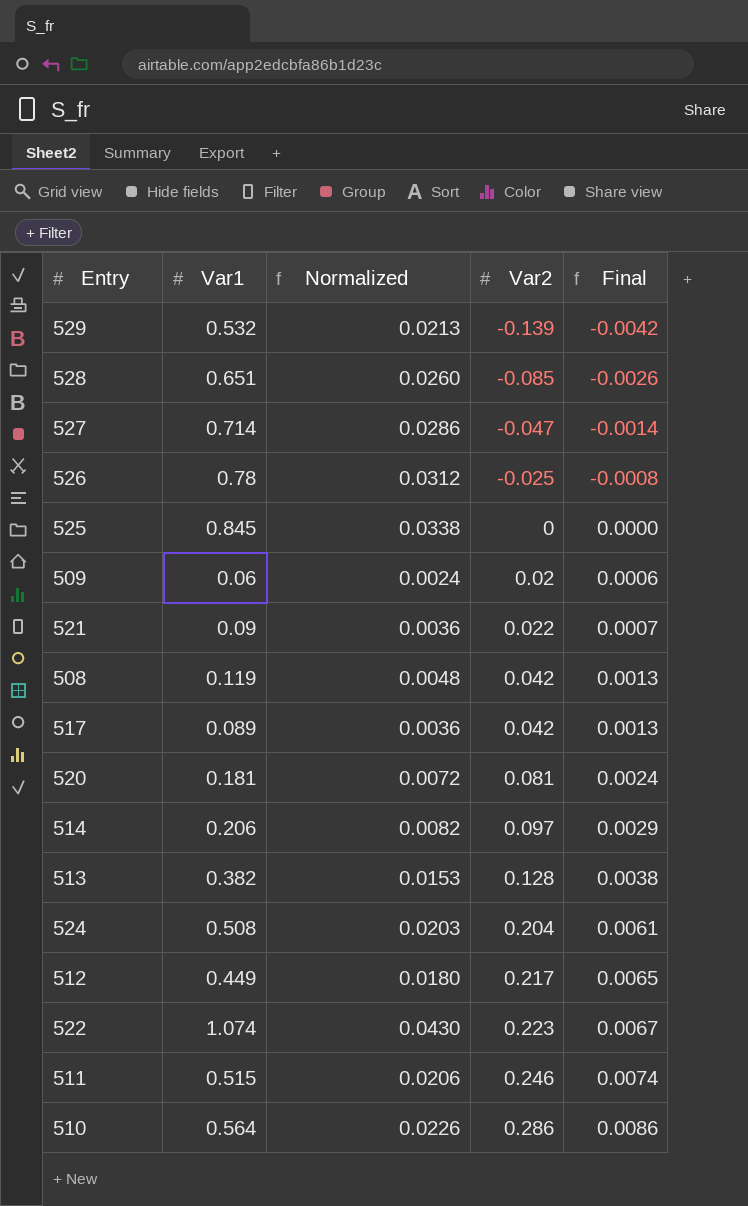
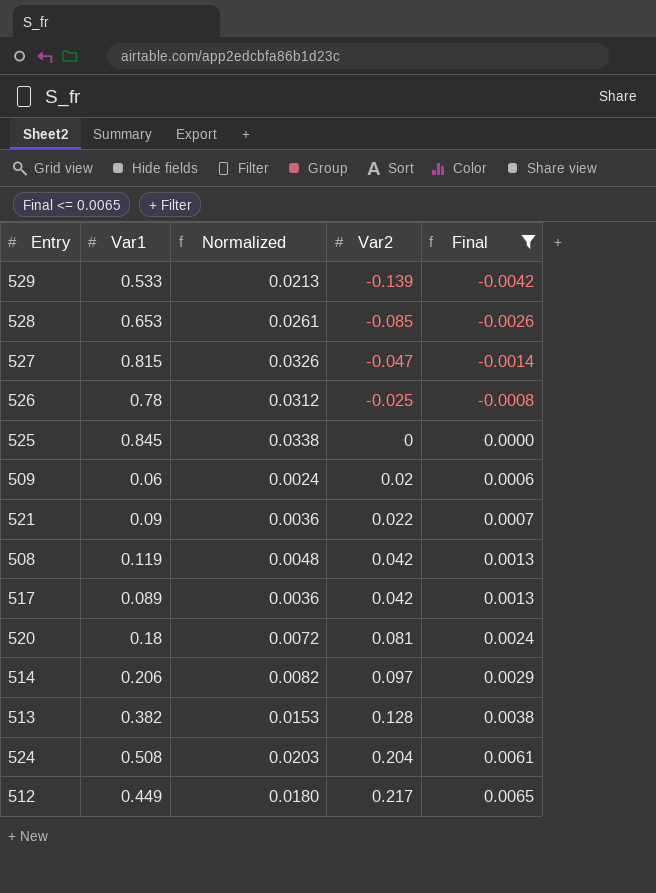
filter: none -> Final <= 0.0065
529 | Var1: 0.532 -> 0.533
528 | Var1: 0.651 -> 0.653
528 | Normalized: 0.0260 -> 0.0261
527 | Var1: 0.714 -> 0.815
527 | Normalized: 0.0286 -> 0.0326
520 | Var1: 0.181 -> 0.18

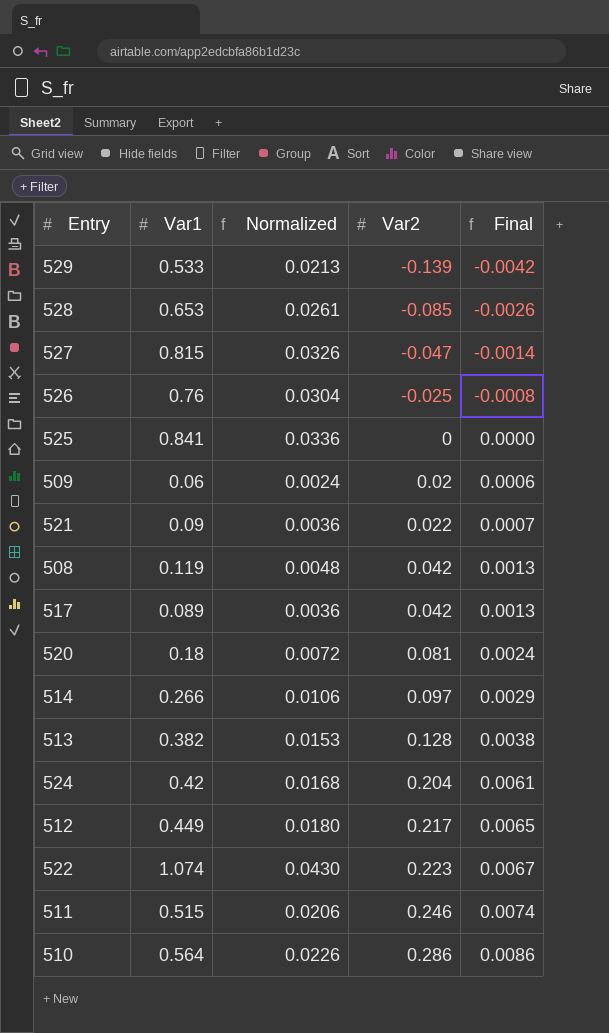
filter: Final <= 0.0065 -> none
526 | Var1: 0.78 -> 0.76
526 | Normalized: 0.0312 -> 0.0304
525 | Var1: 0.845 -> 0.841
525 | Normalized: 0.0338 -> 0.0336
514 | Var1: 0.206 -> 0.266
514 | Normalized: 0.0082 -> 0.0106
524 | Var1: 0.508 -> 0.42
524 | Normalized: 0.0203 -> 0.0168

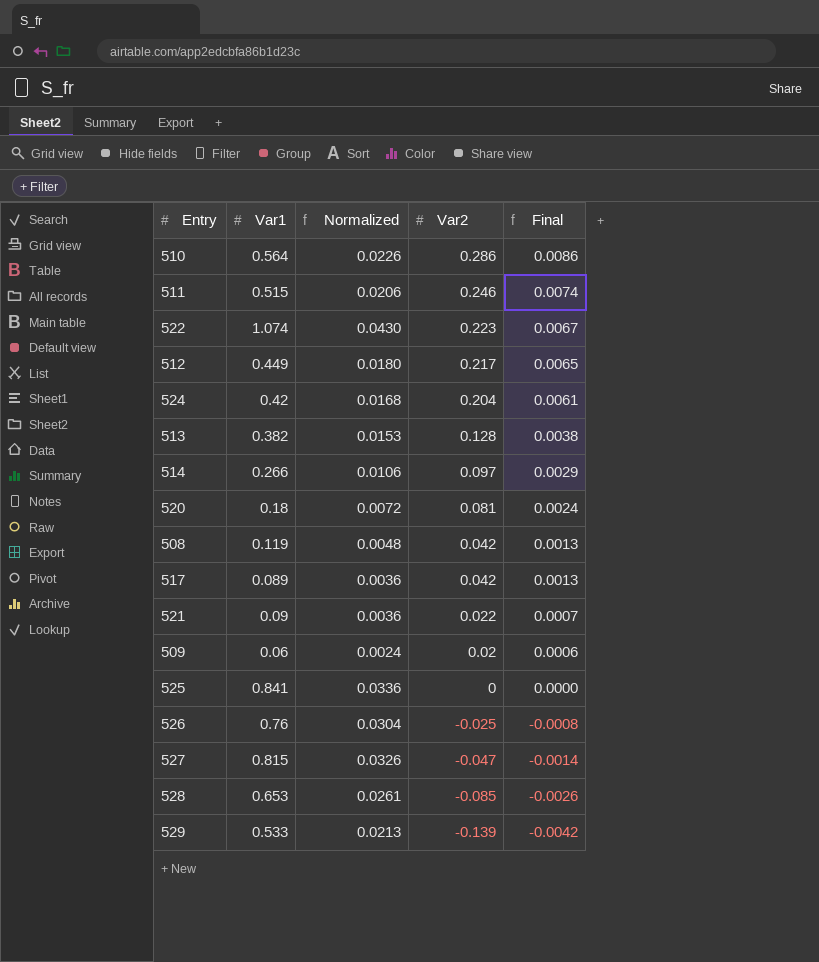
row order: Var2 ascending -> Var2 descending

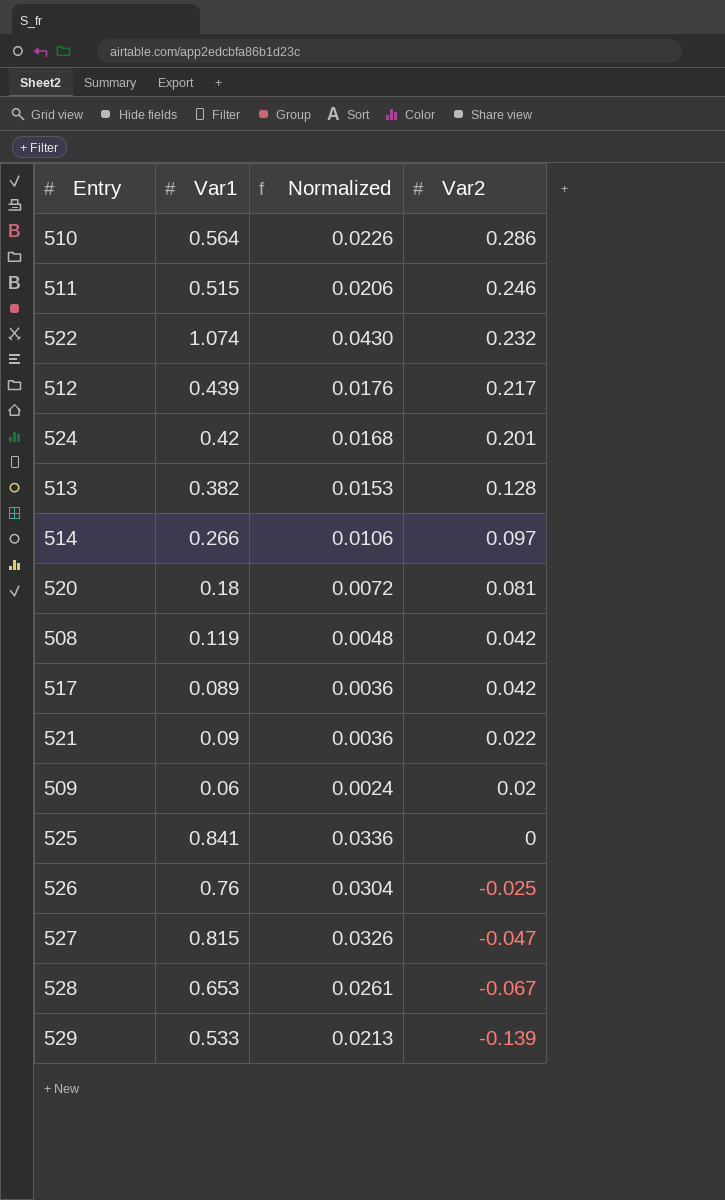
column Final | formula: [Var2] * 0.03 -> none
522 | Var2: 0.223 -> 0.232
512 | Var1: 0.449 -> 0.439
512 | Normalized: 0.0180 -> 0.0176
524 | Var2: 0.204 -> 0.201
528 | Var2: -0.085 -> -0.067

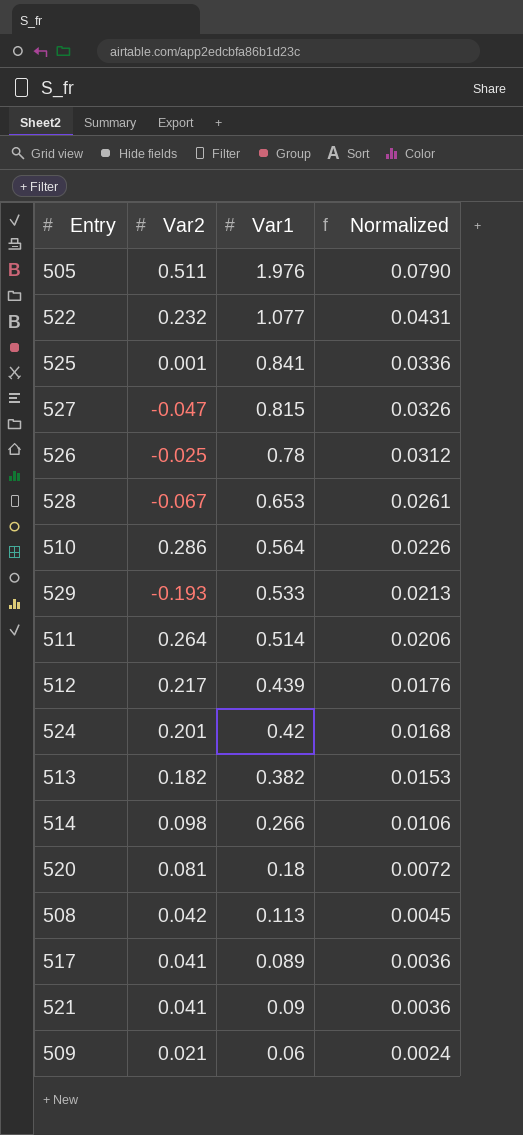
row order: Var2 descending -> Normalized descending
column Var2 | position: 4 -> 2
row 505: none -> 0.511 | 1.976 | 0.0790
522 | Var1: 1.074 -> 1.077
522 | Normalized: 0.0430 -> 0.0431
525 | Var2: 0 -> 0.001
526 | Var1: 0.76 -> 0.78
526 | Normalized: 0.0304 -> 0.0312
529 | Var2: -0.139 -> -0.193
511 | Var2: 0.246 -> 0.264
511 | Var1: 0.515 -> 0.514
513 | Var2: 0.128 -> 0.182
514 | Var2: 0.097 -> 0.098
508 | Var1: 0.119 -> 0.113
508 | Normalized: 0.0048 -> 0.0045
517 | Var2: 0.042 -> 0.041
521 | Var2: 0.022 -> 0.041
509 | Var2: 0.02 -> 0.021

